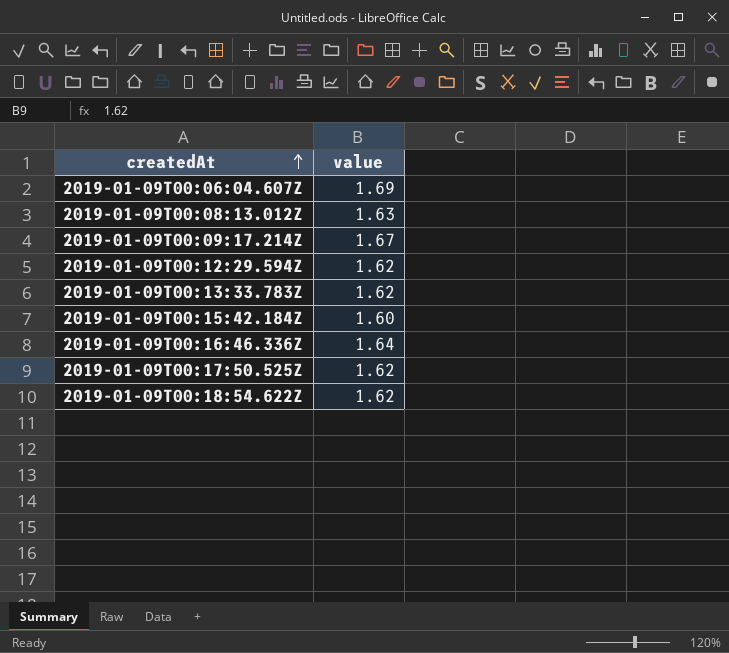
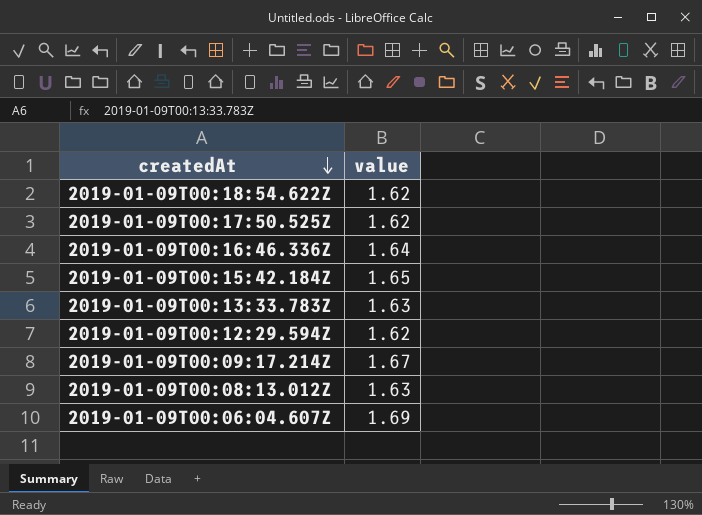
row order: createdAt ascending -> createdAt descending
2019-01-09T00:15:42.184Z | value: 1.60 -> 1.65
2019-01-09T00:13:33.783Z | value: 1.62 -> 1.63

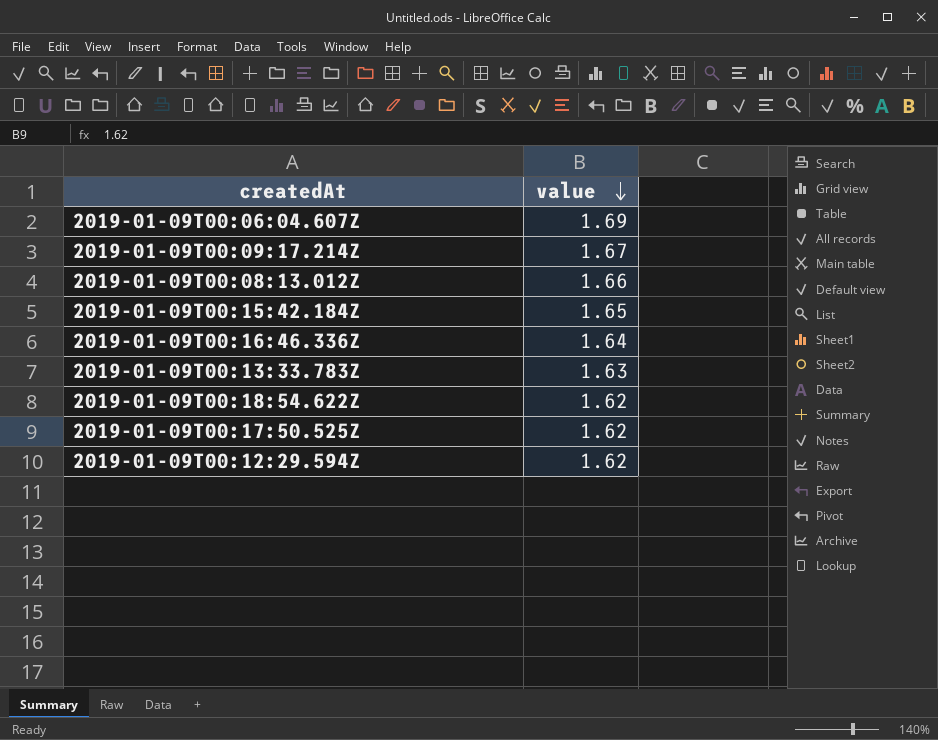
row order: createdAt descending -> value descending
2019-01-09T00:08:13.012Z | value: 1.63 -> 1.66

